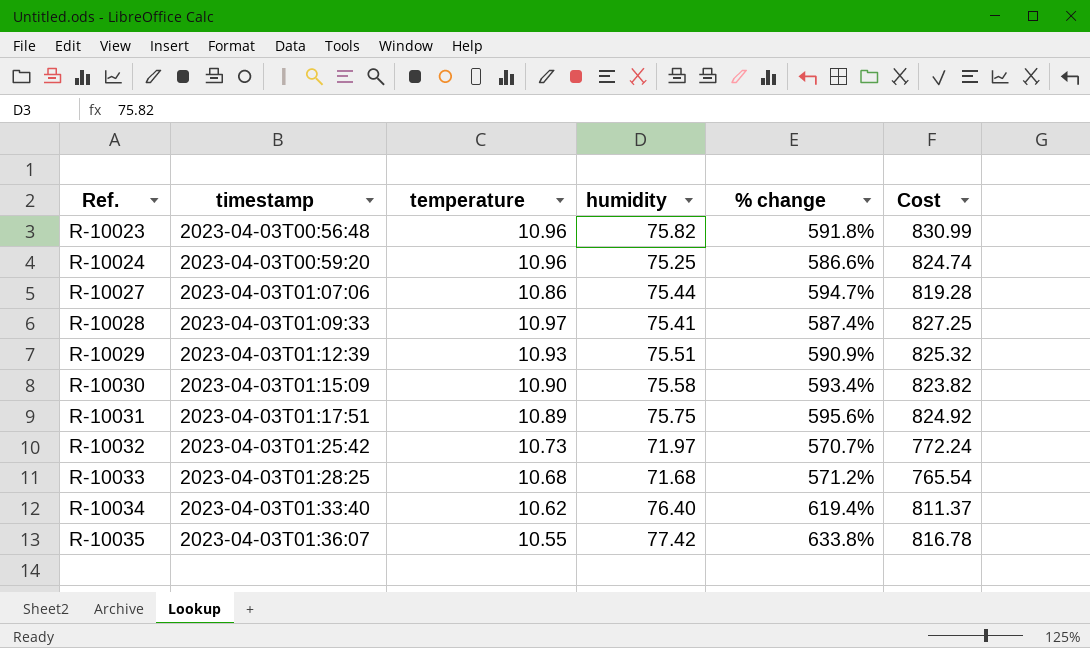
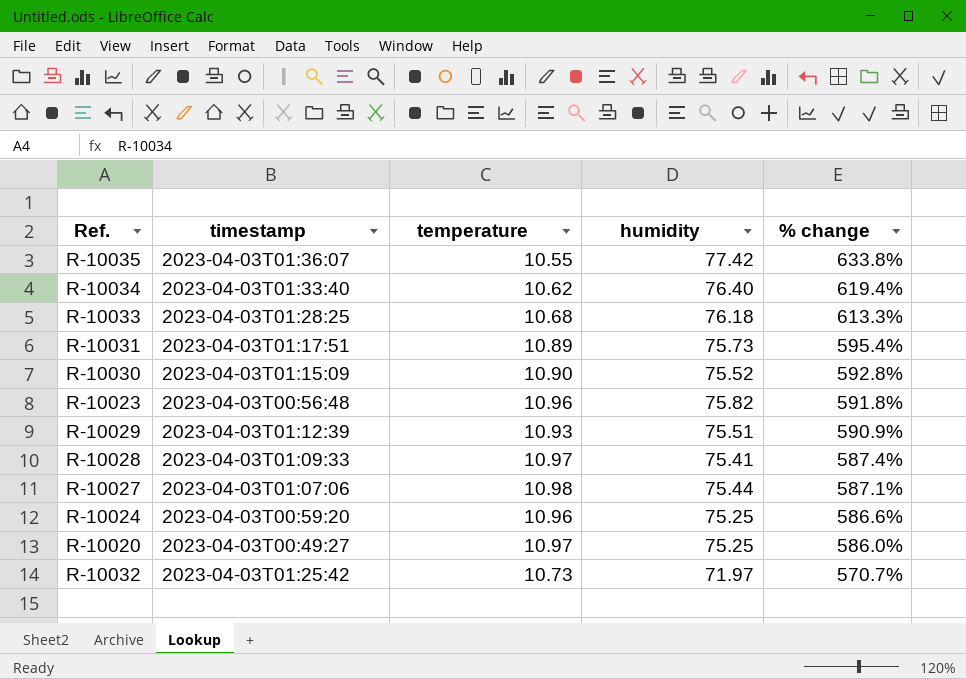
row order: Ref. ascending -> % change descending
column Cost | formula: [temperature] * [humidity] -> none
R-10033 | humidity: 71.68 -> 76.18
R-10033 | % change: 571.2% -> 613.3%
R-10031 | humidity: 75.75 -> 75.73
R-10031 | % change: 595.6% -> 595.4%
R-10030 | humidity: 75.58 -> 75.52
R-10030 | % change: 593.4% -> 592.8%
R-10027 | temperature: 10.86 -> 10.98
R-10027 | % change: 594.7% -> 587.1%
row R-10020: none -> 2023-04-03T00:49:27 | 10.97 | 75.25 | 586.0%

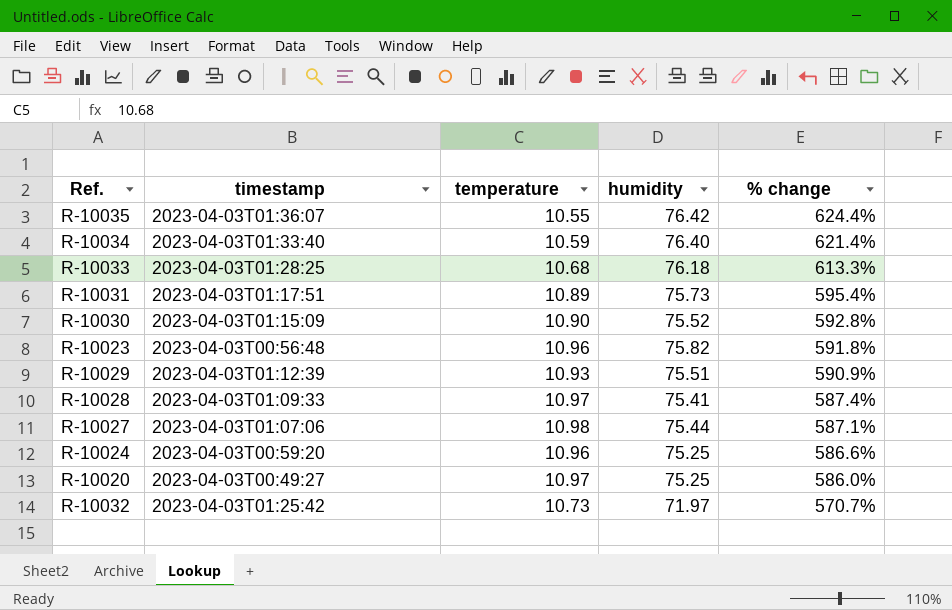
R-10035 | humidity: 77.42 -> 76.42
R-10035 | % change: 633.8% -> 624.4%
R-10034 | temperature: 10.62 -> 10.59
R-10034 | % change: 619.4% -> 621.4%

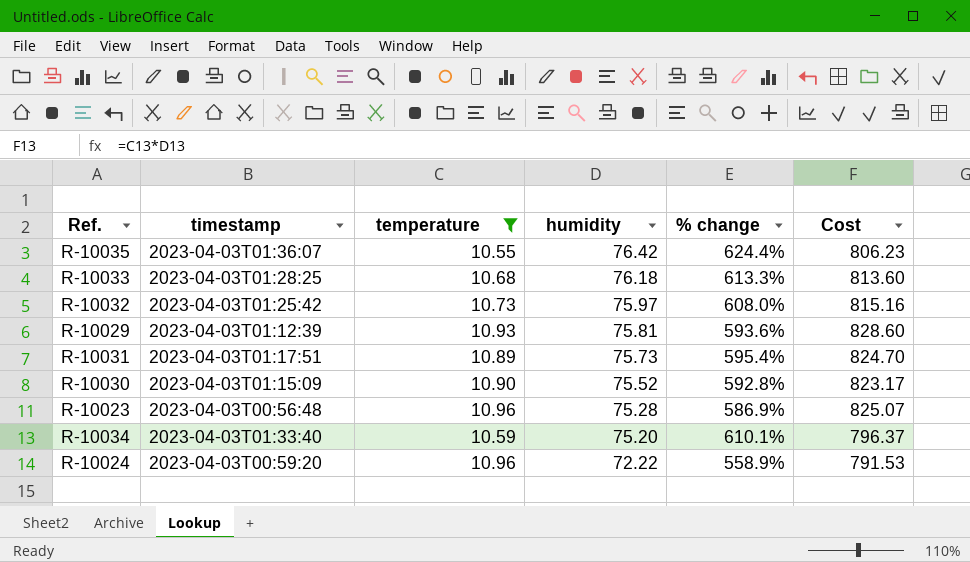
filter: none -> temperature <= 10.96
row order: % change descending -> humidity descending
column Cost | formula: none -> [temperature] * [humidity]
R-10032 | humidity: 71.97 -> 75.97
R-10032 | % change: 570.7% -> 608.0%
R-10029 | humidity: 75.51 -> 75.81
R-10029 | % change: 590.9% -> 593.6%
R-10023 | humidity: 75.82 -> 75.28
R-10023 | % change: 591.8% -> 586.9%
R-10034 | humidity: 76.40 -> 75.20
R-10034 | % change: 621.4% -> 610.1%
R-10024 | humidity: 75.25 -> 72.22
R-10024 | % change: 586.6% -> 558.9%

